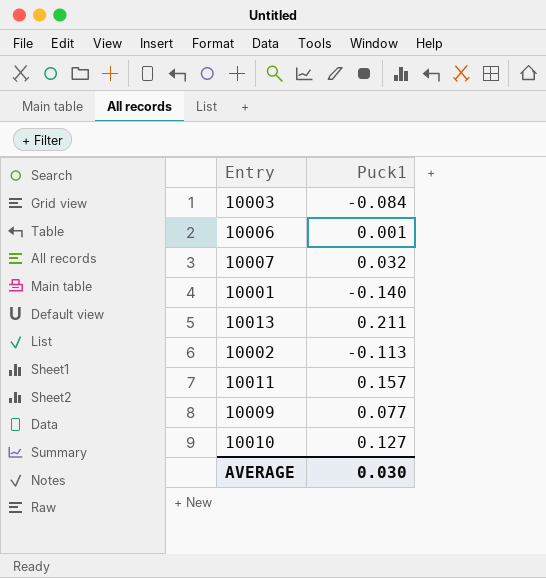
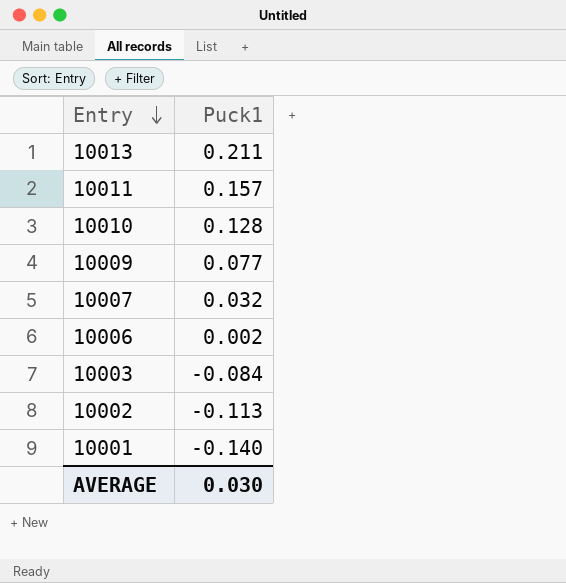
row order: none -> Entry descending
10010 | Puck1: 0.127 -> 0.128
10006 | Puck1: 0.001 -> 0.002

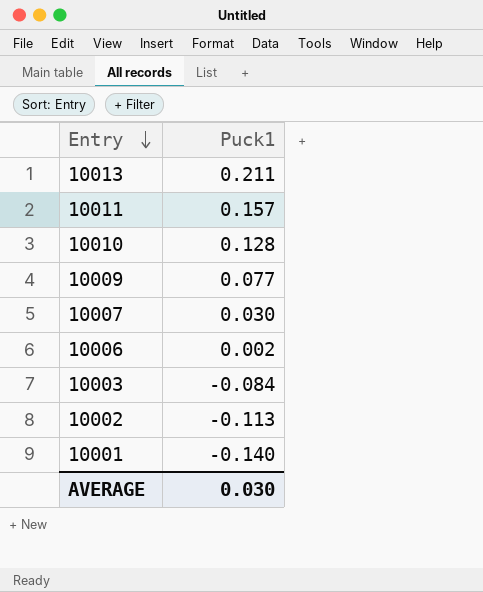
10007 | Puck1: 0.032 -> 0.030

